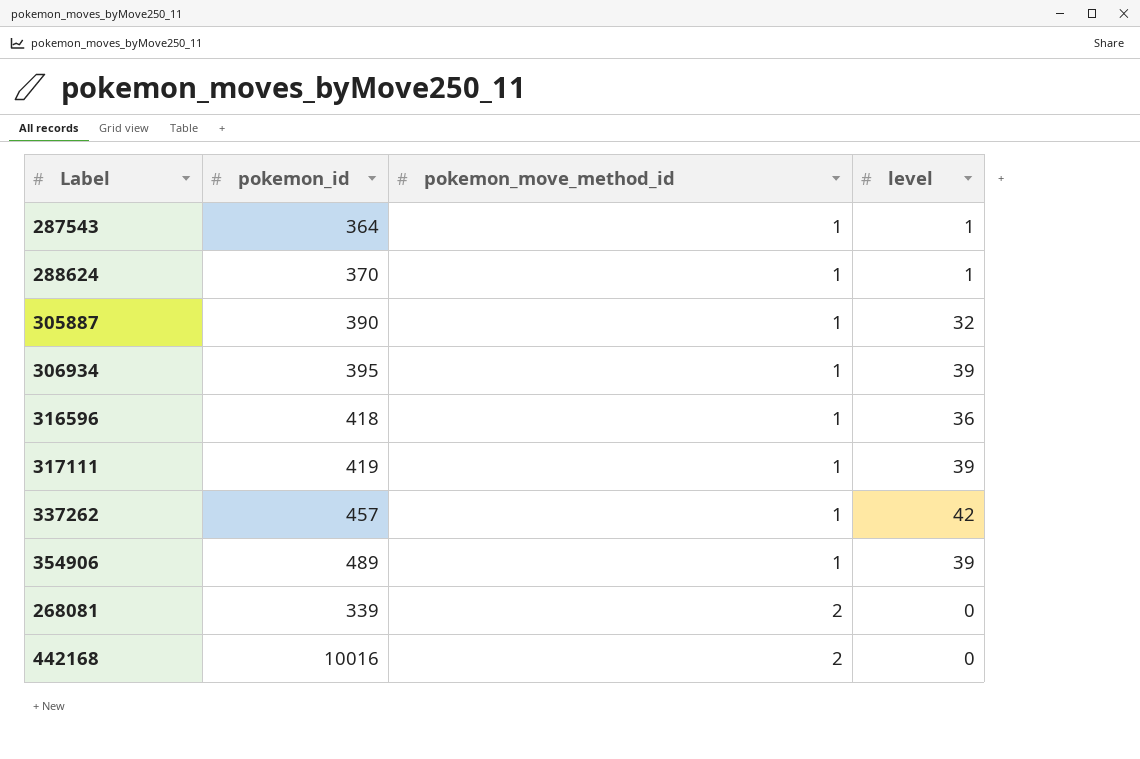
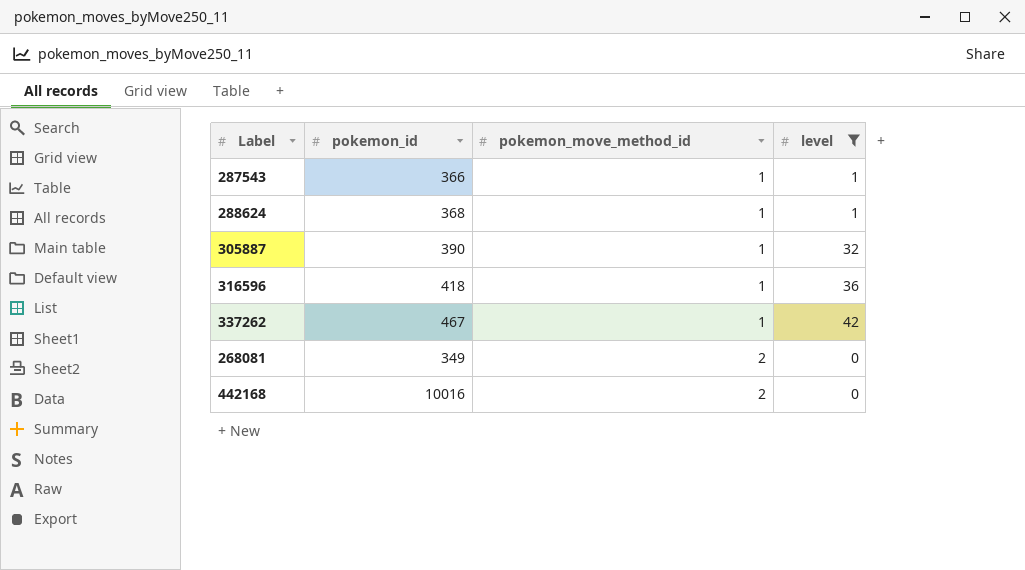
filter: none -> level != 39
287543 | pokemon_id: 364 -> 366
288624 | pokemon_id: 370 -> 368
337262 | pokemon_id: 457 -> 467
268081 | pokemon_id: 339 -> 349

